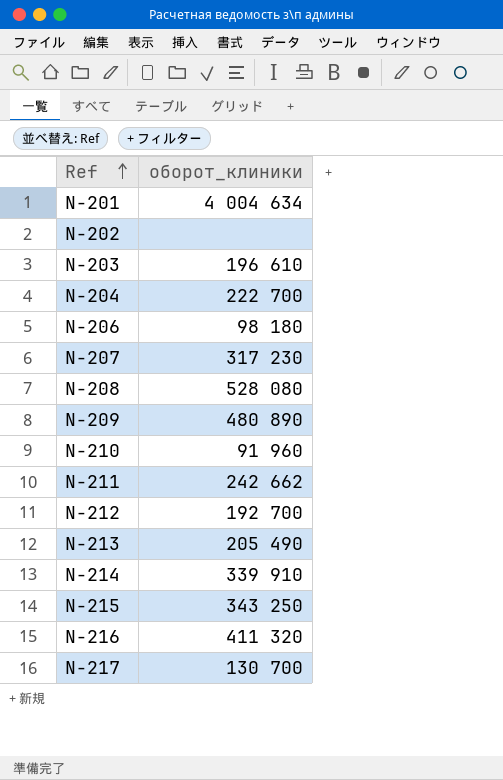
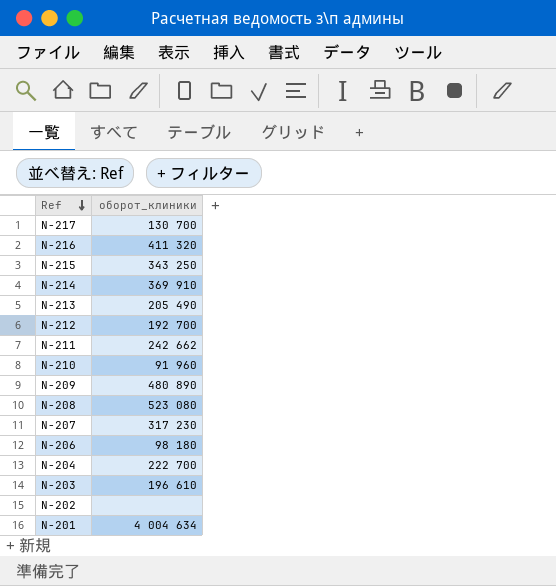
row order: Ref ascending -> Ref descending
N-214 | оборот_клиники: 339 910 -> 369 910
N-208 | оборот_клиники: 528 080 -> 523 080

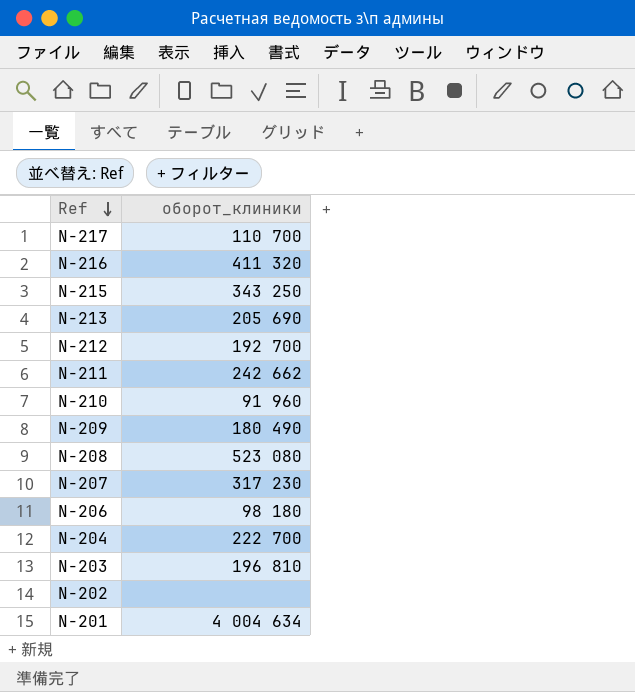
row N-214: 369 910 -> none
N-217 | оборот_клиники: 130 700 -> 110 700
N-213 | оборот_клиники: 205 490 -> 205 690
N-209 | оборот_клиники: 480 890 -> 180 490
N-203 | оборот_клиники: 196 610 -> 196 810

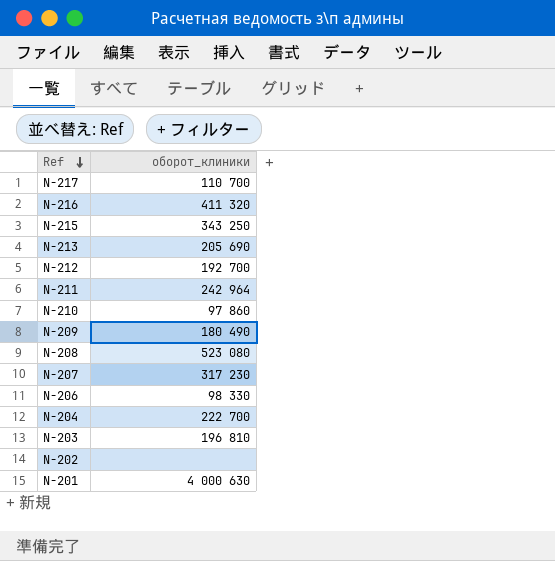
N-211 | оборот_клиники: 242 662 -> 242 964
N-210 | оборот_клиники: 91 960 -> 97 860
N-206 | оборот_клиники: 98 180 -> 98 330
N-201 | оборот_клиники: 4 004 634 -> 4 000 630

